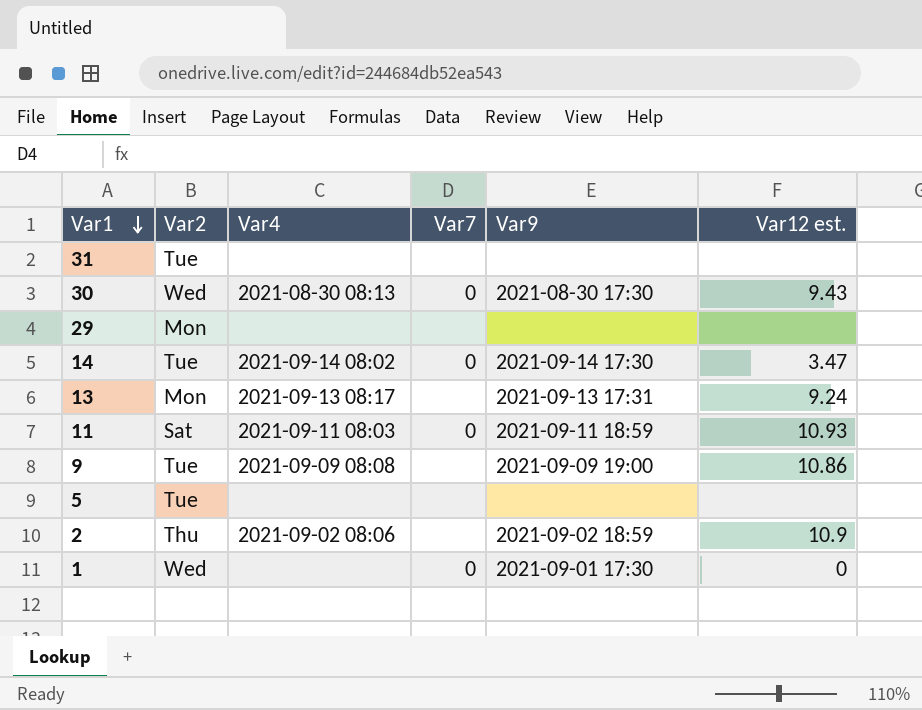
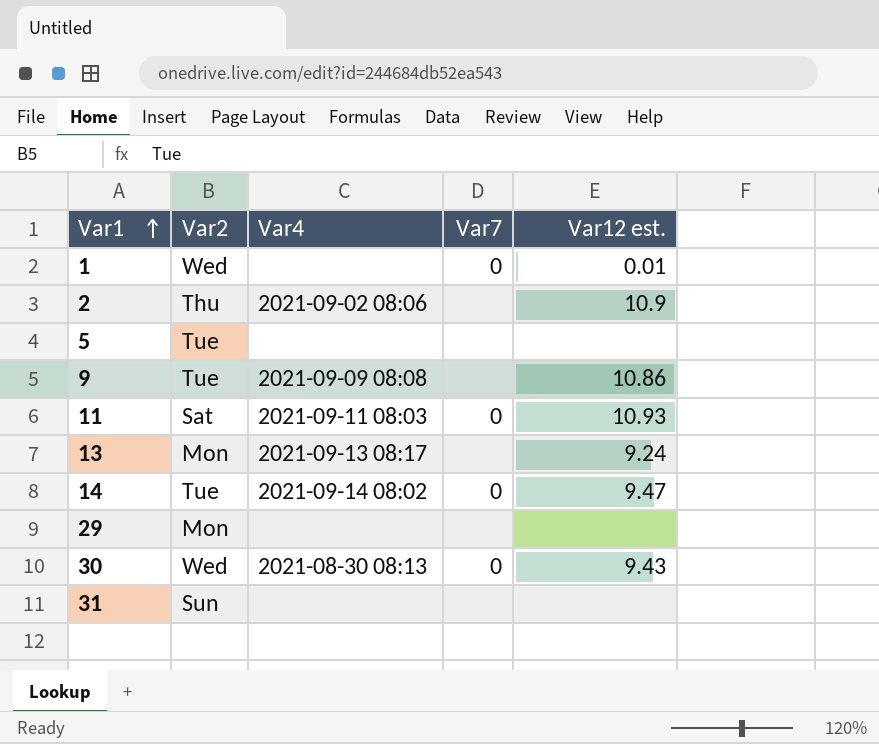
row order: Var1 descending -> Var1 ascending
column Var9 | position: 5 -> none
1 | Var12 est.: 0 -> 0.01
14 | Var12 est.: 3.47 -> 9.47
31 | Var2: Tue -> Sun

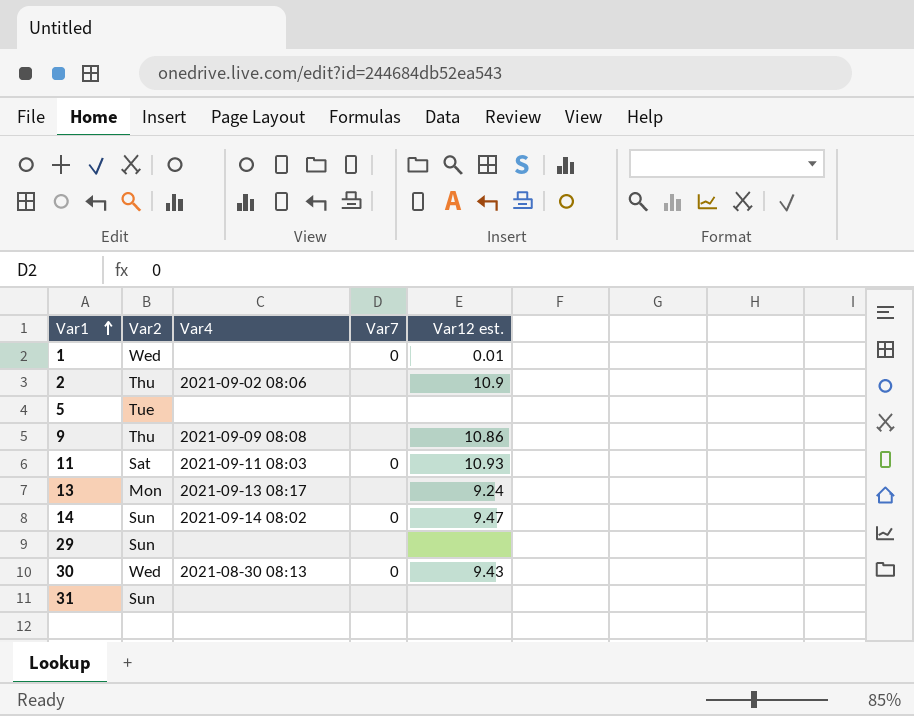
9 | Var2: Tue -> Thu
14 | Var2: Tue -> Sun
29 | Var2: Mon -> Sun

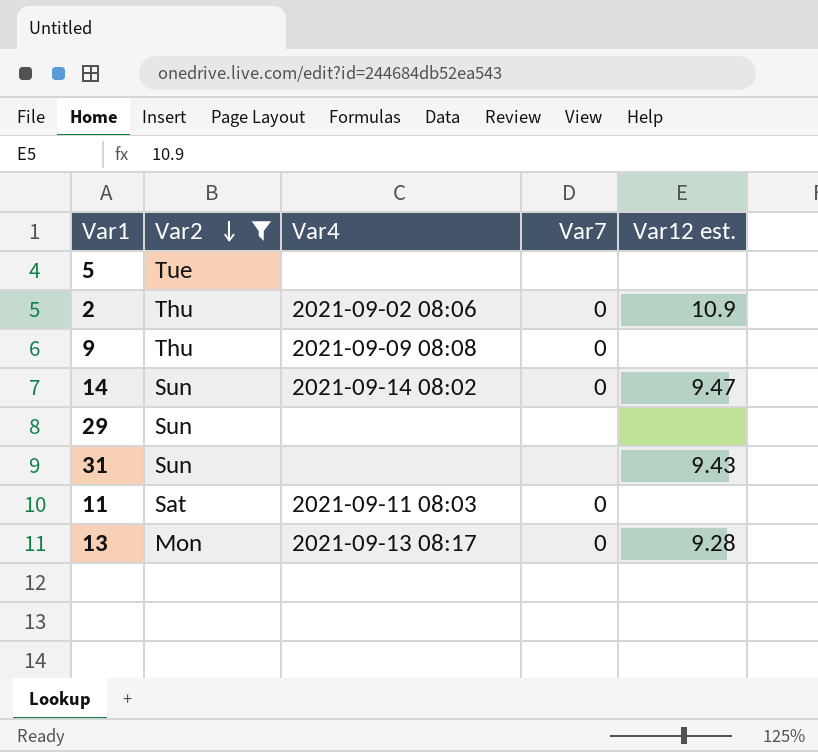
filter: none -> Var2 != Wed
row order: Var1 ascending -> Var2 descending
2 | Var7: none -> 0
9 | Var7: none -> 0
9 | Var12 est.: 10.86 -> none
31 | Var12 est.: none -> 9.43
11 | Var12 est.: 10.93 -> none
13 | Var7: none -> 0
13 | Var12 est.: 9.24 -> 9.28

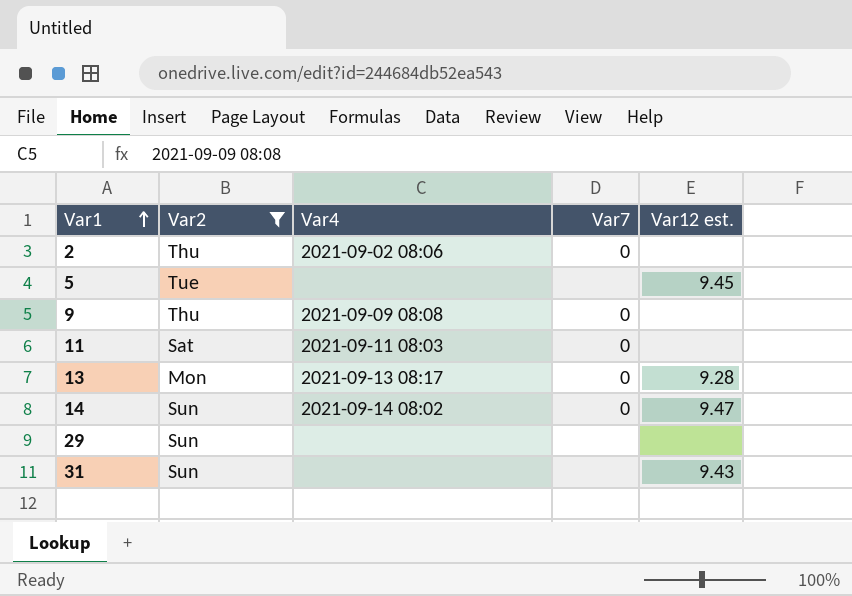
row order: Var2 descending -> Var1 ascending
2 | Var12 est.: 10.9 -> none
5 | Var12 est.: none -> 9.45

